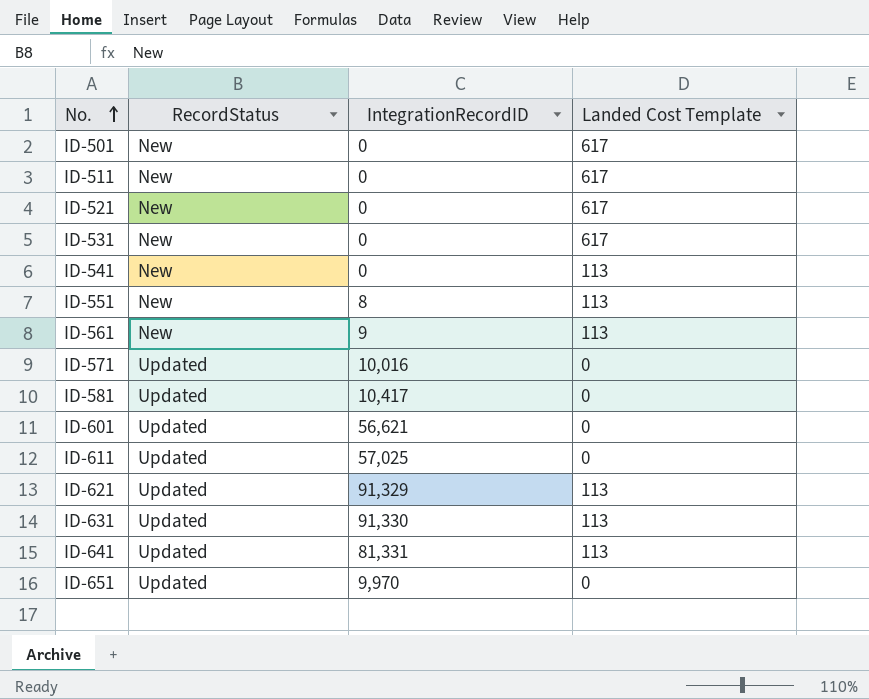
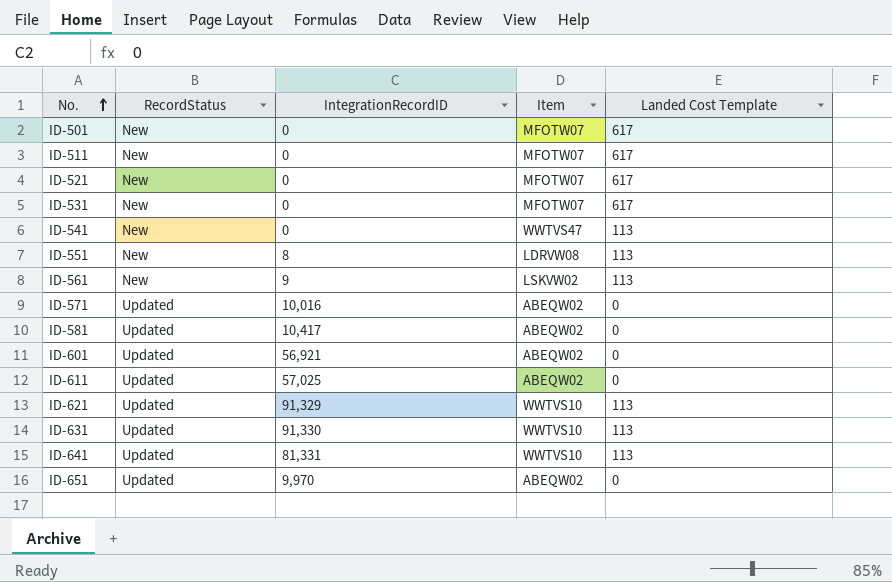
column Item | position: none -> 4
ID-601 | IntegrationRecordID: 56,621 -> 56,921

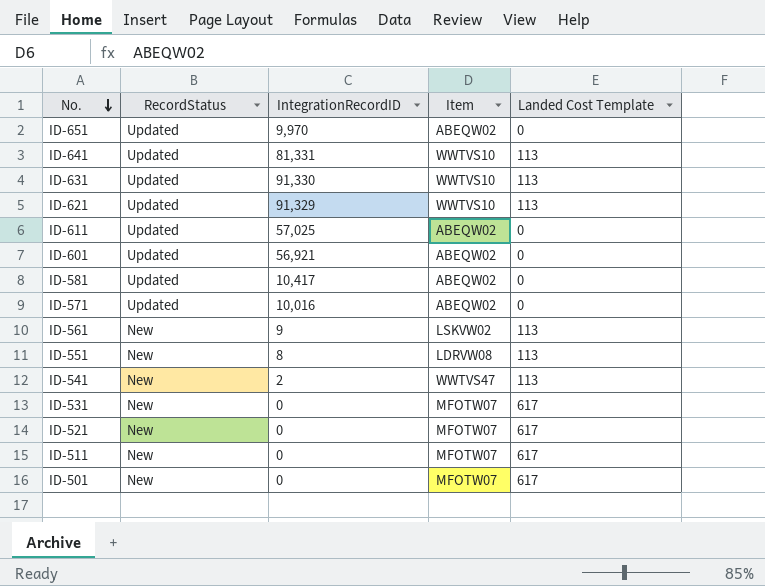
row order: No. ascending -> No. descending
ID-541 | IntegrationRecordID: 0 -> 2

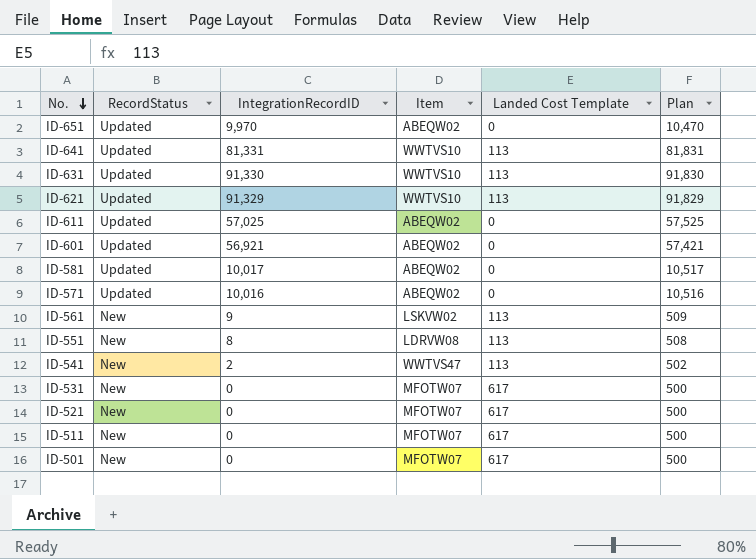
column Plan | formula: none -> [IntegrationRecordID] + 500
ID-581 | IntegrationRecordID: 10,417 -> 10,017

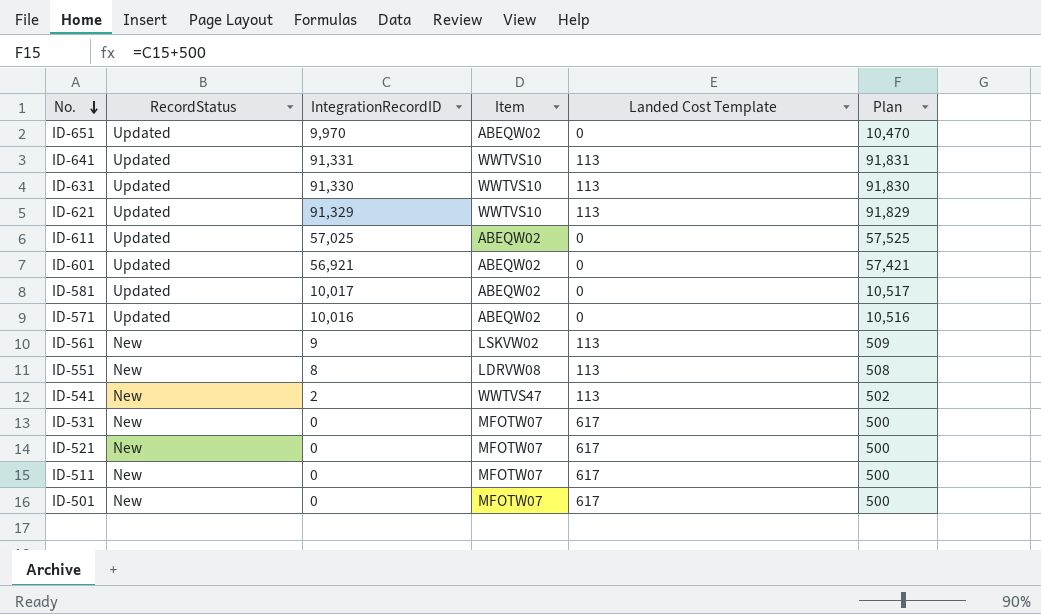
ID-641 | IntegrationRecordID: 81,331 -> 91,331
ID-641 | Plan: 81,831 -> 91,831

